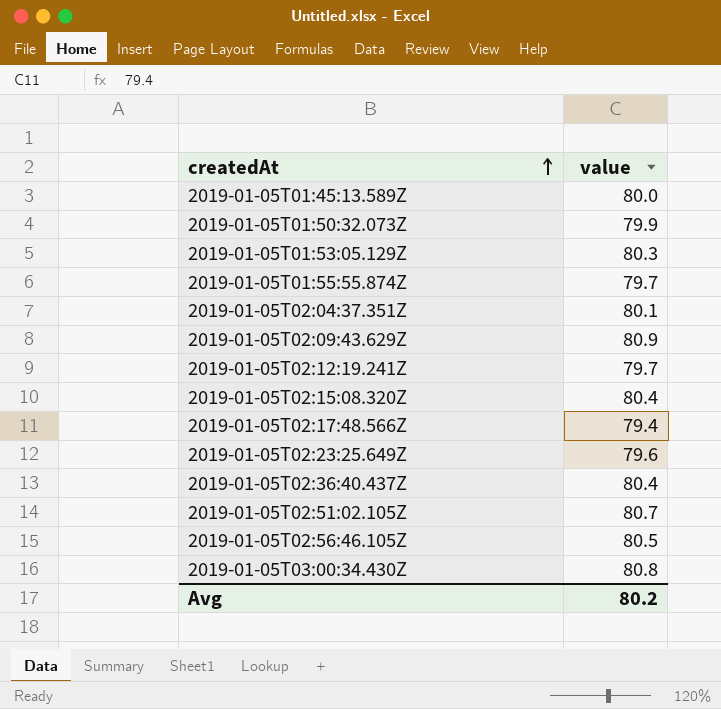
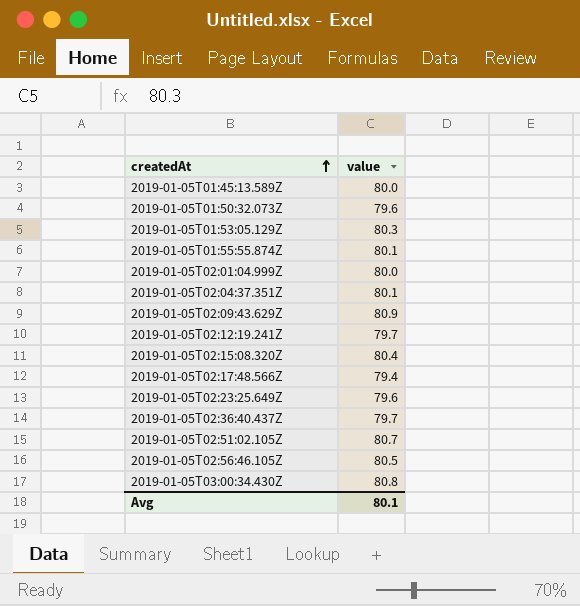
2019-01-05T01:50:32.073Z | value: 79.9 -> 79.6
2019-01-05T01:55:55.874Z | value: 79.7 -> 80.1
row 2019-01-05T02:01:04.999Z: none -> 80.0
2019-01-05T02:36:40.437Z | value: 80.4 -> 79.7
Avg | value: 80.2 -> 80.1

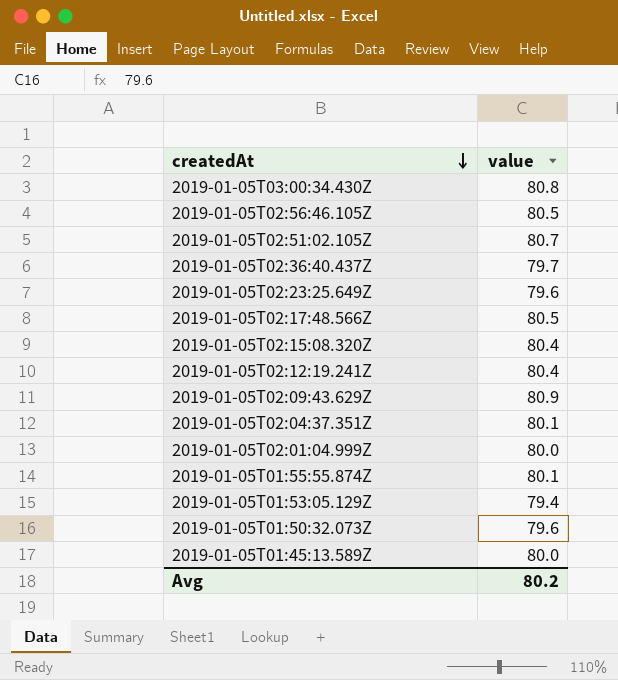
row order: createdAt ascending -> createdAt descending
2019-01-05T02:17:48.566Z | value: 79.4 -> 80.5
2019-01-05T02:12:19.241Z | value: 79.7 -> 80.4
2019-01-05T01:53:05.129Z | value: 80.3 -> 79.4
Avg | value: 80.1 -> 80.2

